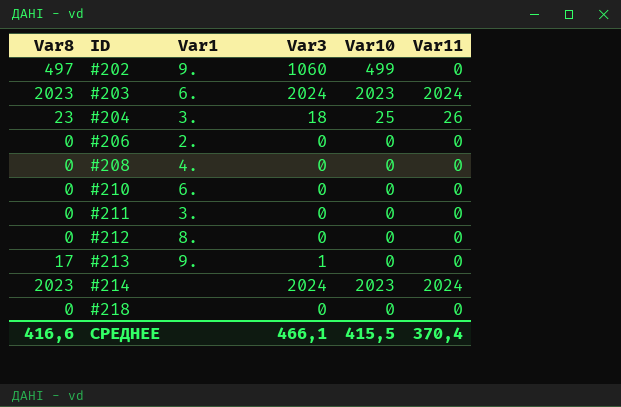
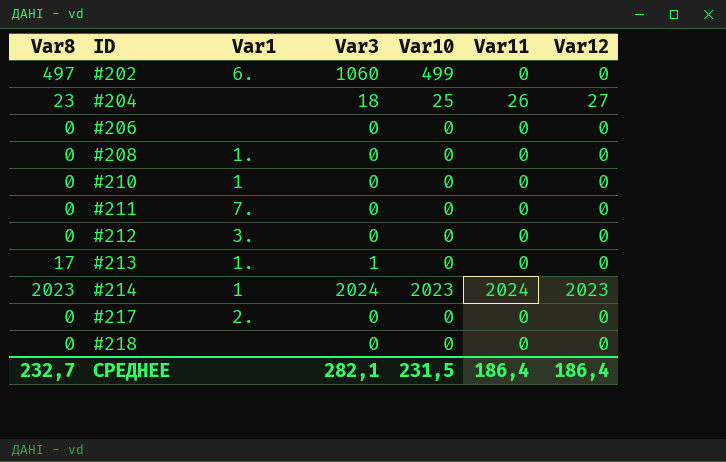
column Var12 | position: none -> 7
row #203: 2023 | 6. | 2024 | 2023 | 2024 -> none
#202 | Var1: 9. -> 6.
#204 | Var1: 3. -> none
#206 | Var1: 2. -> none
#208 | Var1: 4. -> 1.
#210 | Var1: 6. -> 1
#211 | Var1: 3. -> 7.
#212 | Var1: 8. -> 3.
#213 | Var1: 9. -> 1.
#214 | Var1: none -> 1
row #217: none -> 0 | 2. | 0 | 0 | 0 | 0
СРЕДНЕЕ | Var8: 416,6 -> 232,7
СРЕДНЕЕ | Var3: 466,1 -> 282,1
СРЕДНЕЕ | Var10: 415,5 -> 231,5
СРЕДНЕЕ | Var11: 370,4 -> 186,4

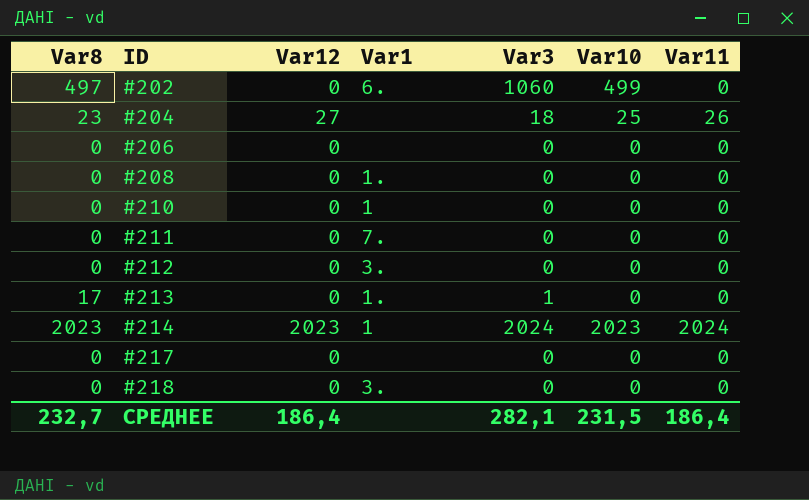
column Var12 | position: 7 -> 3
#217 | Var1: 2. -> none
#218 | Var1: none -> 3.

